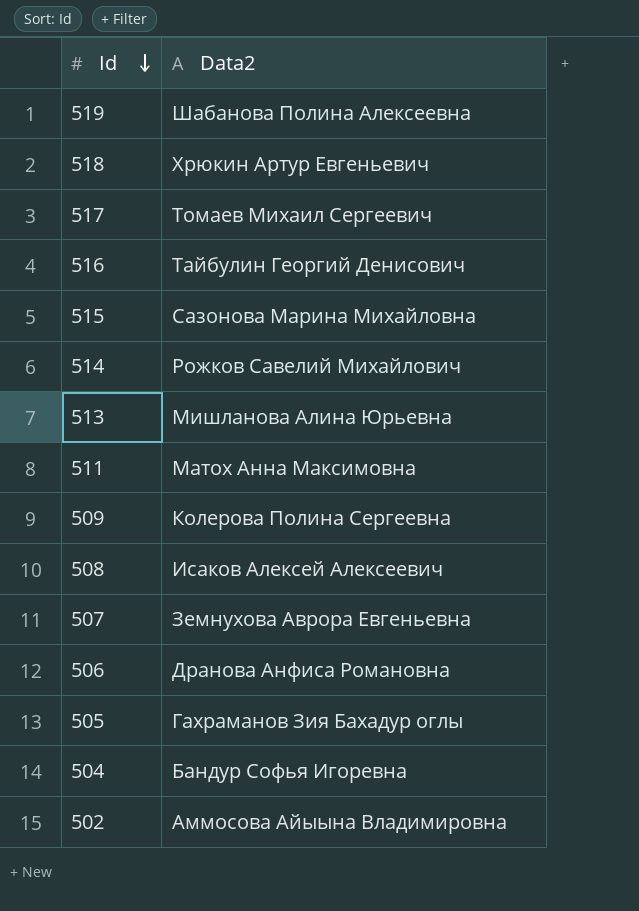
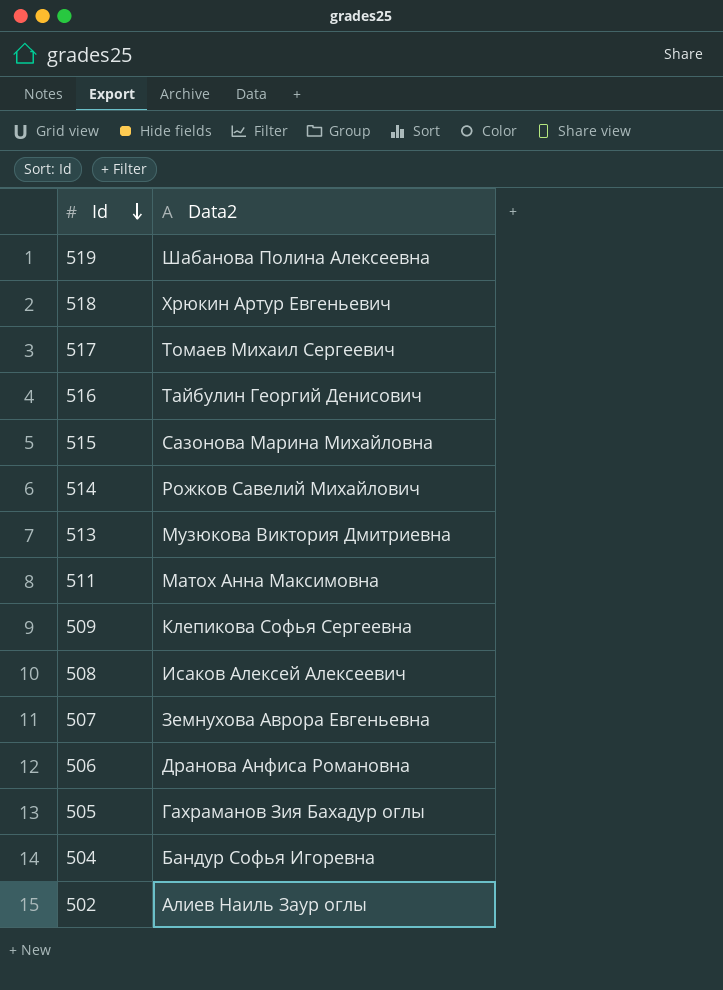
513 | Data2: Мишланова Алина Юрьевна -> Музюкова Виктория Дмитриевна
509 | Data2: Колерова Полина Сергеевна -> Клепикова Софья Сергеевна
502 | Data2: Аммосова Айыына Владимировна -> Алиев Наиль Заур оглы

